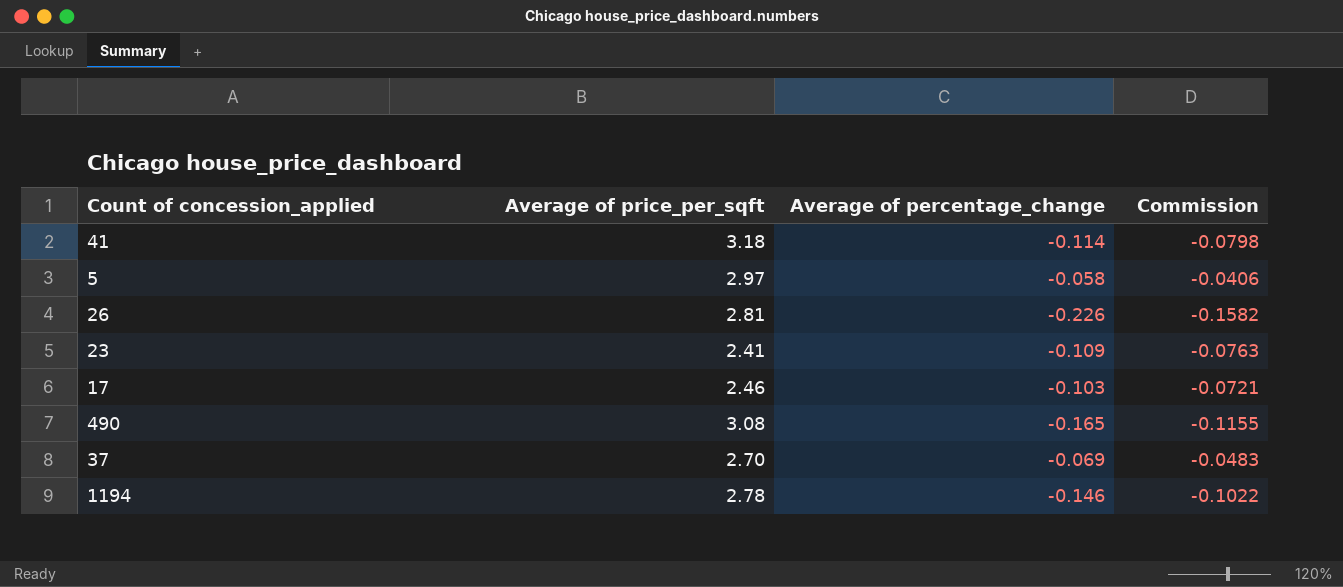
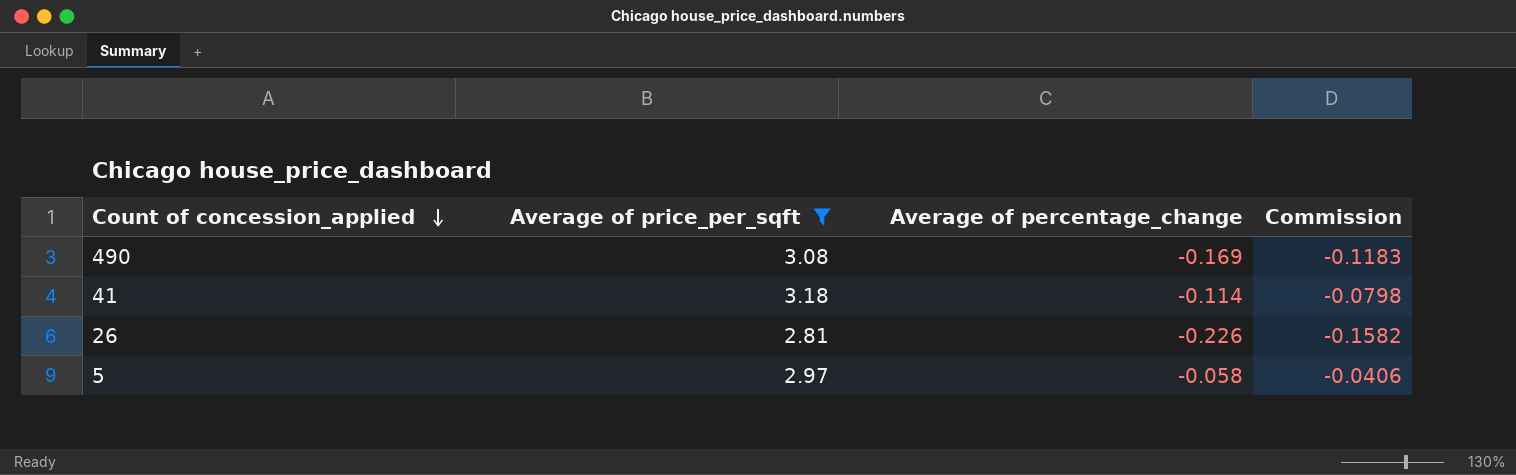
filter: none -> Average of price_per_sqft >= 2.81
row order: none -> Count of concession_applied descending
490 | Average of percentage_change: -0.165 -> -0.169
490 | Commission: -0.1155 -> -0.1183

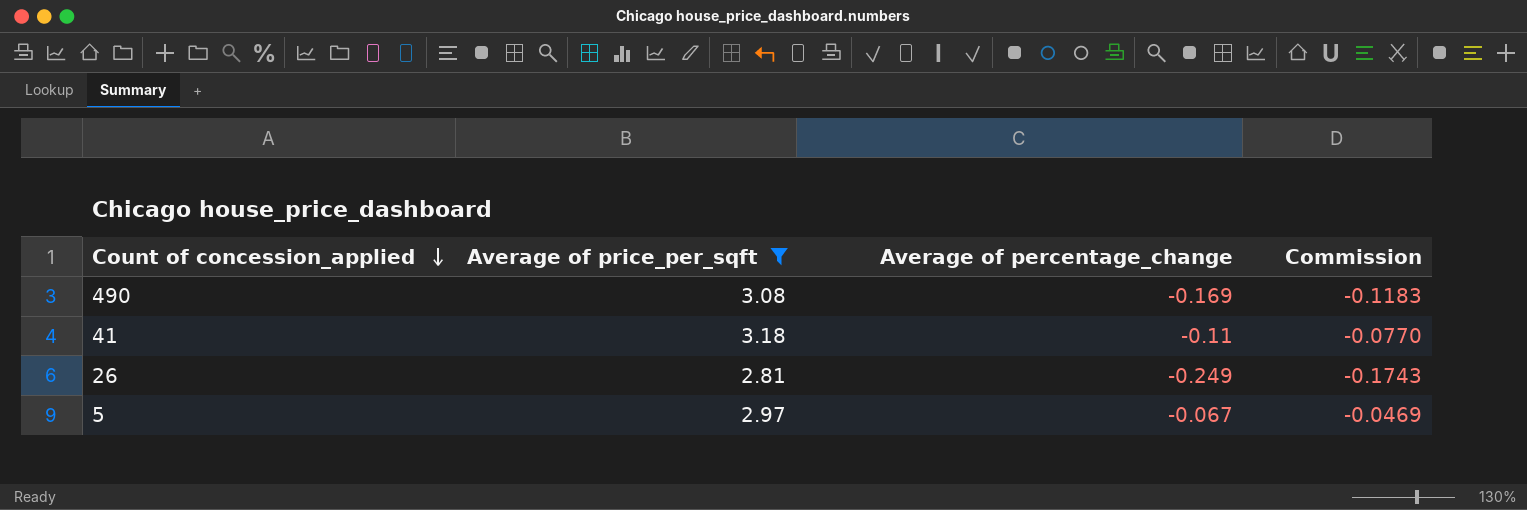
41 | Average of percentage_change: -0.114 -> -0.11
41 | Commission: -0.0798 -> -0.0770
26 | Average of percentage_change: -0.226 -> -0.249
26 | Commission: -0.1582 -> -0.1743
5 | Average of percentage_change: -0.058 -> -0.067
5 | Commission: -0.0406 -> -0.0469

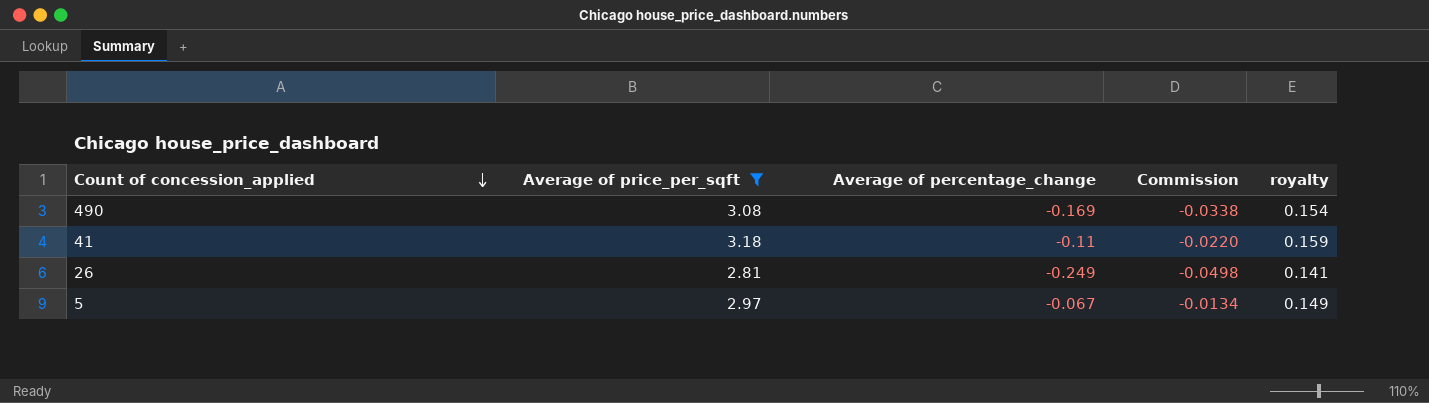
column Commission | formula: [Average of percentage_change] * 0.7 -> [Average of percentage_change] * 0.2
column royalty | formula: none -> [Average of price_per_sqft] * 0.05

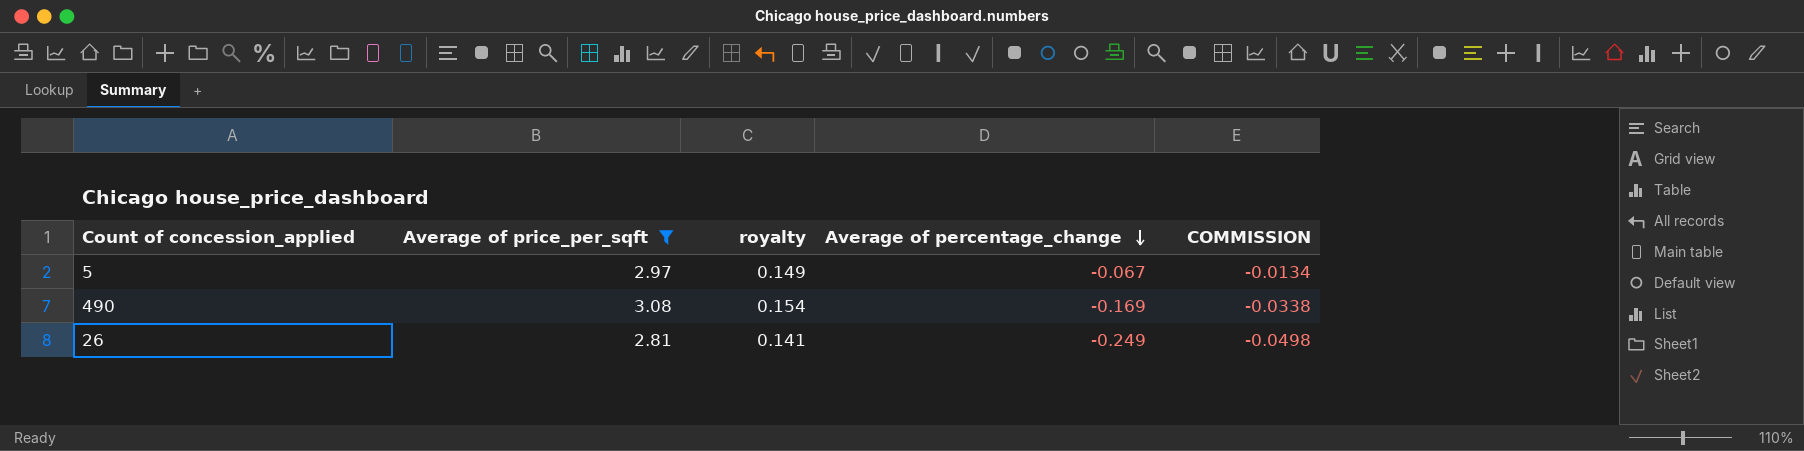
row order: Count of concession_applied descending -> Average of percentage_change descending
column royalty | position: 5 -> 3
column name: Commission -> COMMISSION
row 41: 3.18 | -0.11 | -0.0220 | 0.159 -> none

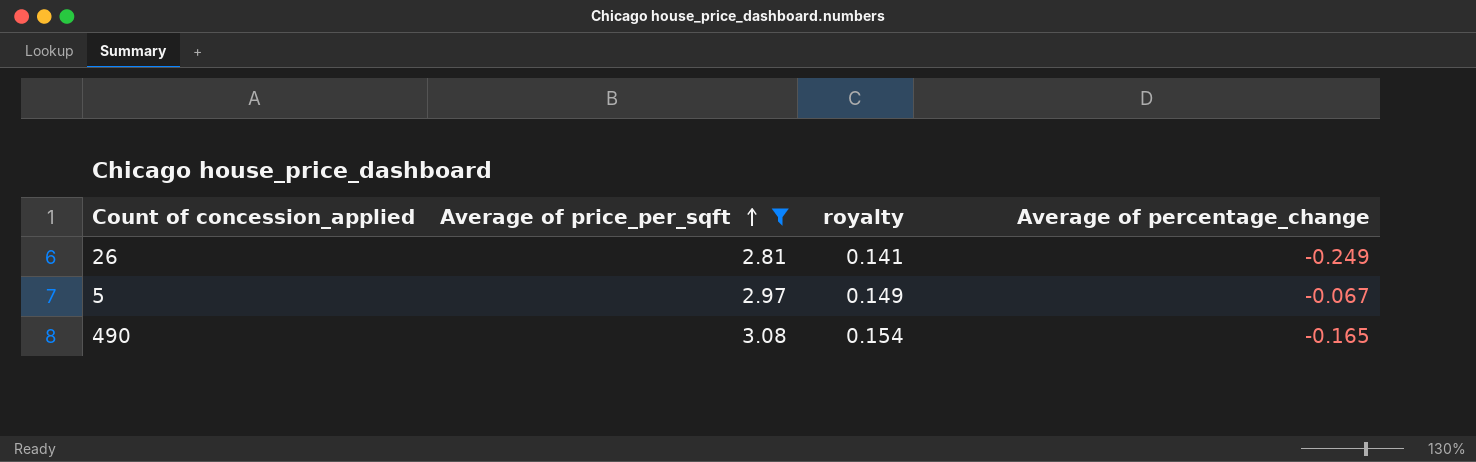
row order: Average of percentage_change descending -> Average of price_per_sqft ascending
column COMMISSION | formula: [Average of percentage_change] * 0.2 -> none
490 | Average of percentage_change: -0.169 -> -0.165

